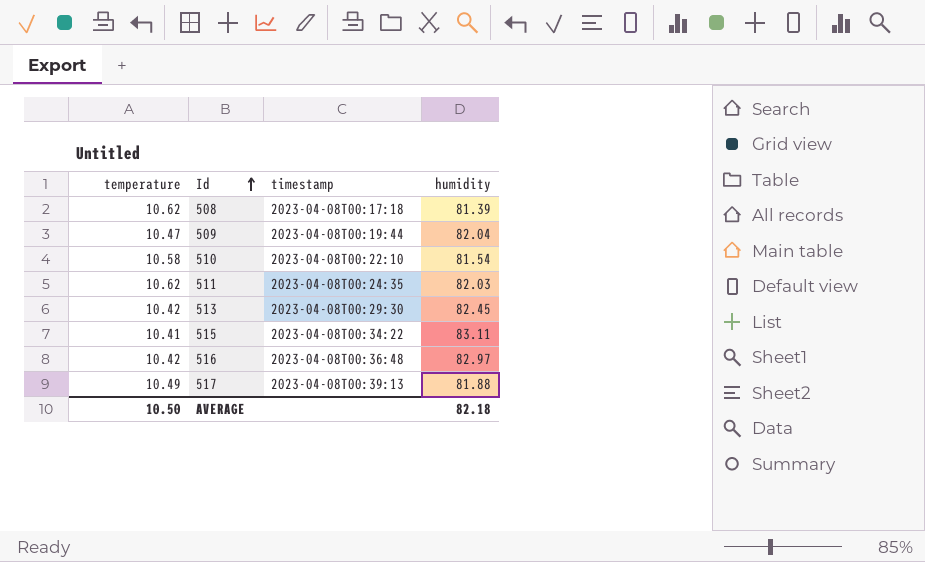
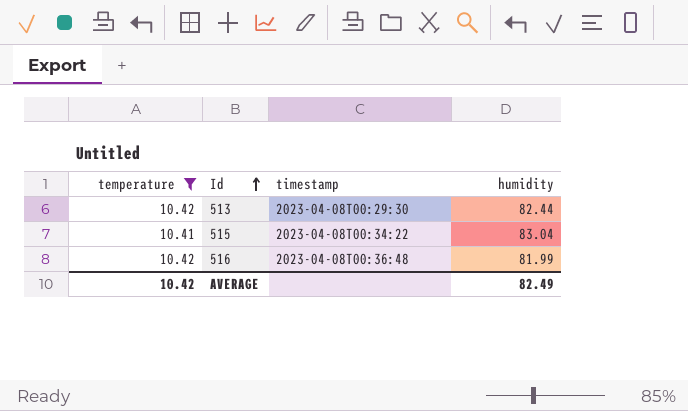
filter: none -> temperature <= 10.42
513 | humidity: 82.45 -> 82.44
515 | humidity: 83.11 -> 83.04
516 | humidity: 82.97 -> 81.99
AVERAGE | temperature: 10.50 -> 10.42
AVERAGE | humidity: 82.18 -> 82.49

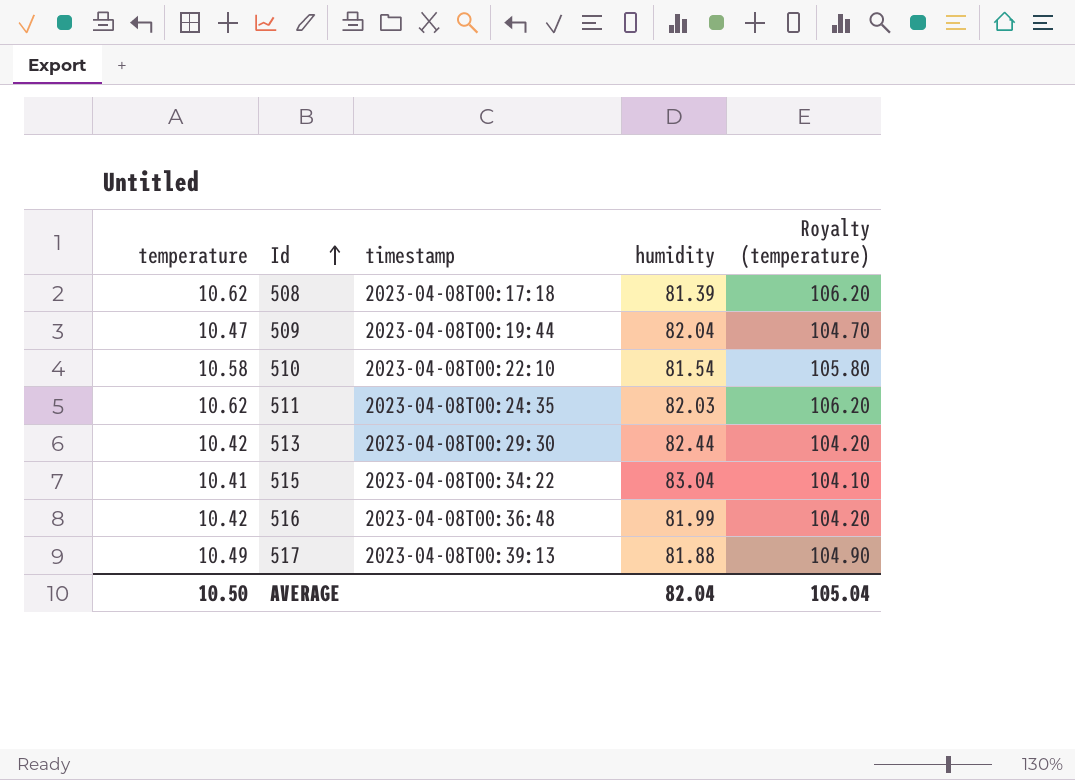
filter: temperature <= 10.42 -> none
column Royalty (temperature) | formula: none -> [temperature] * 10
AVERAGE | temperature: 10.42 -> 10.50
AVERAGE | humidity: 82.49 -> 82.04

